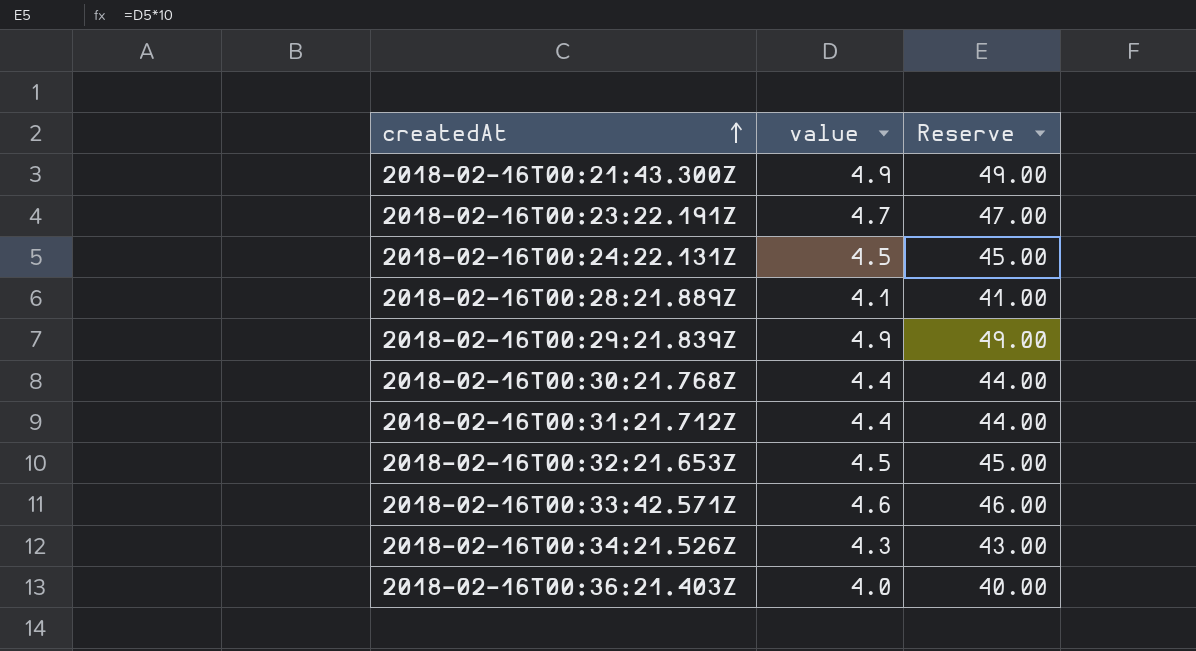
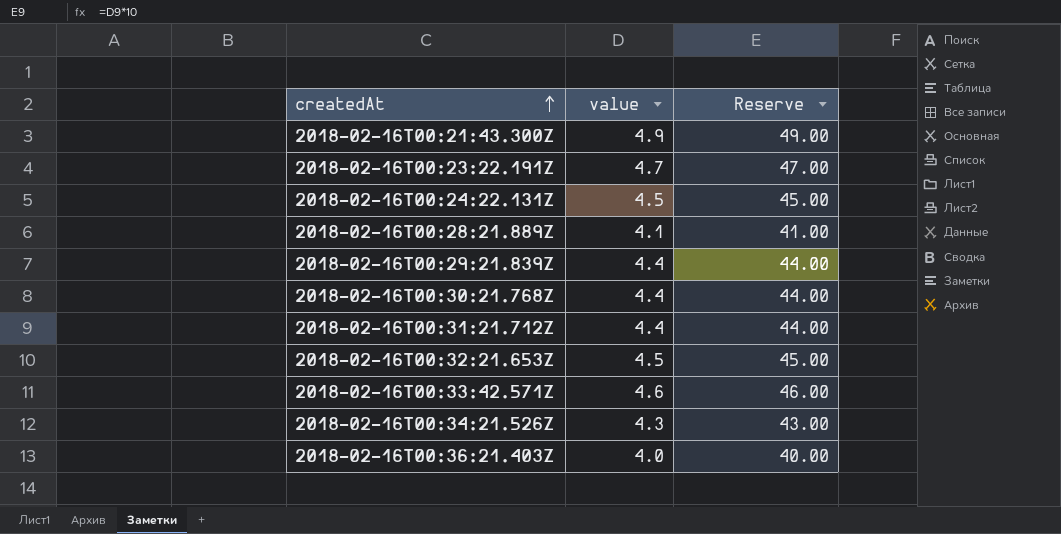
2018-02-16T00:29:21.839Z | value: 4.9 -> 4.4
2018-02-16T00:29:21.839Z | Reserve: 49.00 -> 44.00

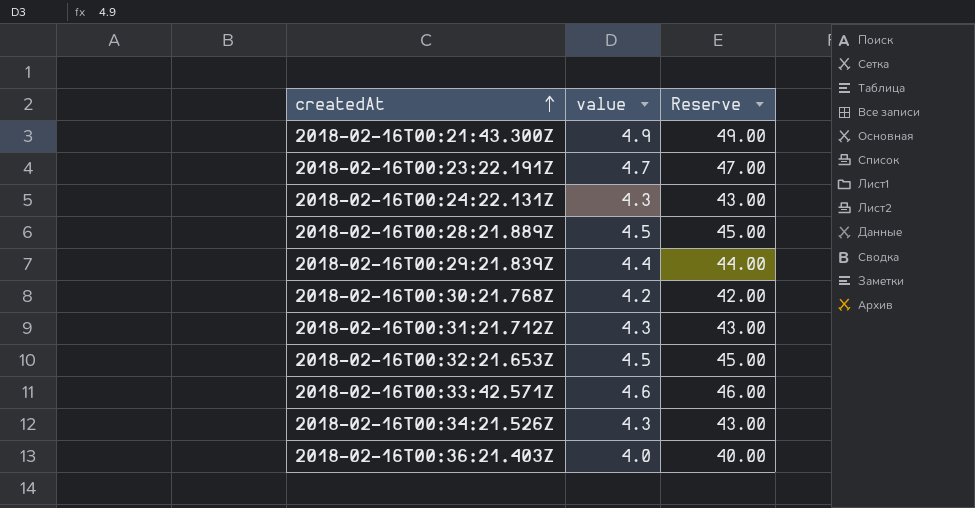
2018-02-16T00:24:22.131Z | value: 4.5 -> 4.3
2018-02-16T00:24:22.131Z | Reserve: 45.00 -> 43.00
2018-02-16T00:28:21.889Z | value: 4.1 -> 4.5
2018-02-16T00:28:21.889Z | Reserve: 41.00 -> 45.00
2018-02-16T00:30:21.768Z | value: 4.4 -> 4.2
2018-02-16T00:30:21.768Z | Reserve: 44.00 -> 42.00
2018-02-16T00:31:21.712Z | value: 4.4 -> 4.3
2018-02-16T00:31:21.712Z | Reserve: 44.00 -> 43.00

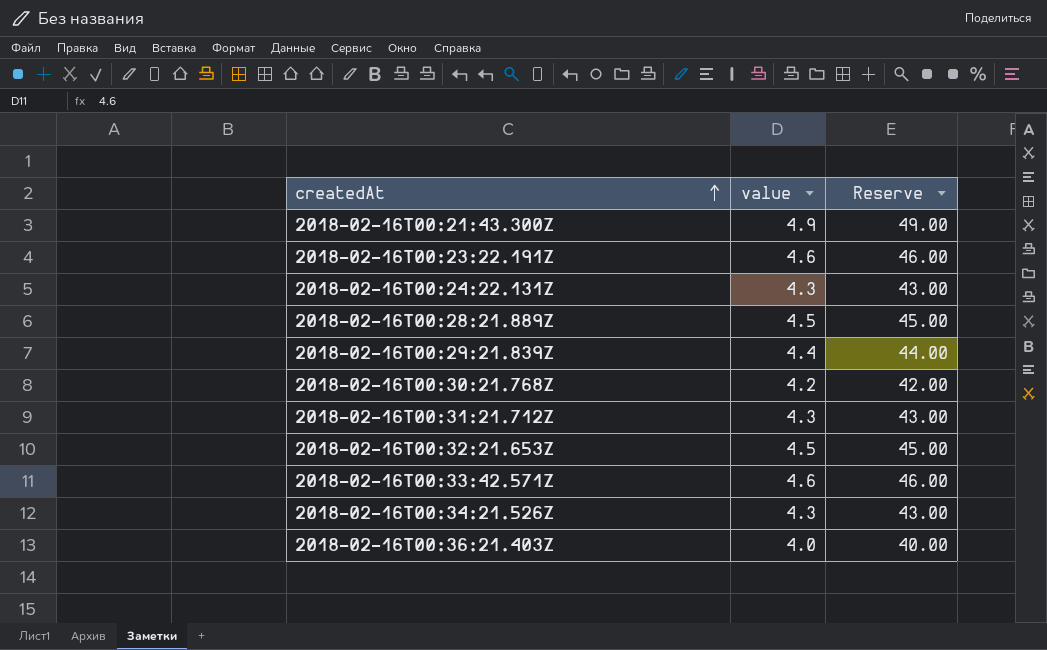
2018-02-16T00:23:22.191Z | value: 4.7 -> 4.6
2018-02-16T00:23:22.191Z | Reserve: 47.00 -> 46.00

